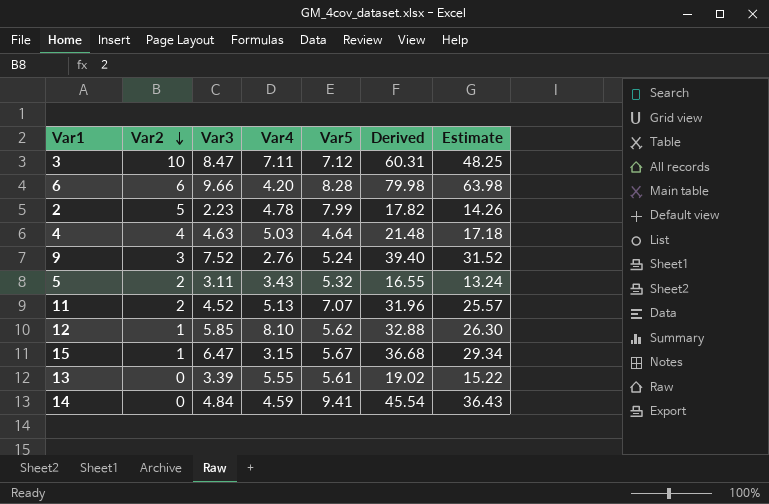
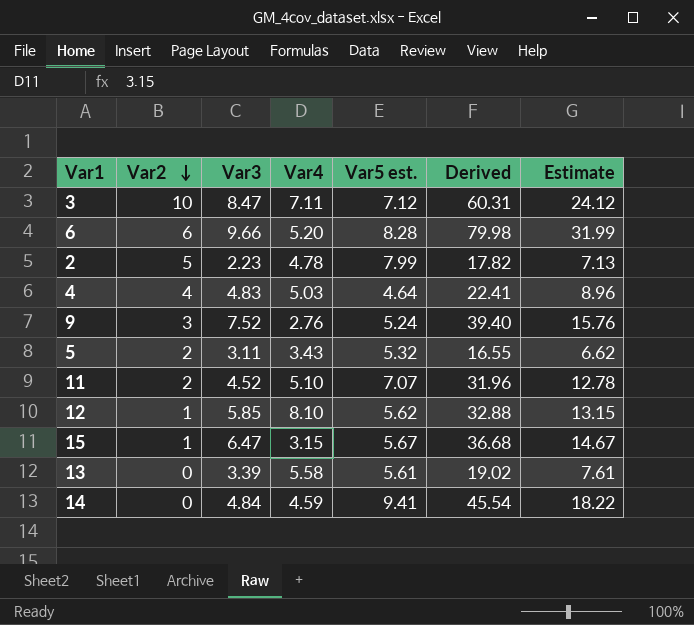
column name: Var5 -> Var5 est.
column Estimate | formula: [Derived] * 0.8 -> [Derived] * 0.4
6 | Var4: 4.20 -> 5.20
4 | Var3: 4.63 -> 4.83
4 | Derived: 21.48 -> 22.41
11 | Var4: 5.13 -> 5.10
13 | Var4: 5.55 -> 5.58

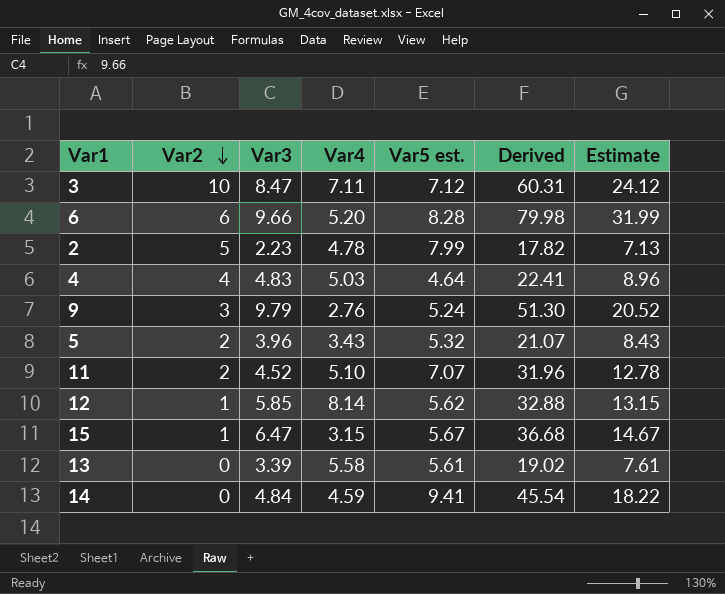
9 | Var3: 7.52 -> 9.79
9 | Derived: 39.40 -> 51.30
9 | Estimate: 15.76 -> 20.52
5 | Var3: 3.11 -> 3.96
5 | Derived: 16.55 -> 21.07
5 | Estimate: 6.62 -> 8.43
12 | Var4: 8.10 -> 8.14

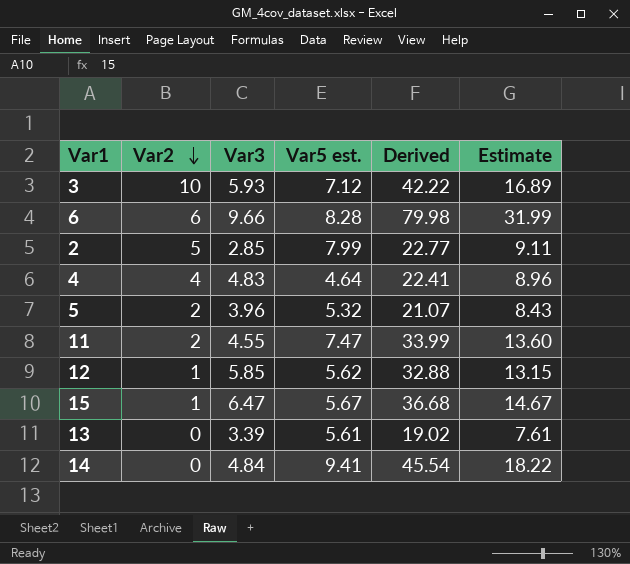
column Var4 | position: 4 -> none
row 9: 3 | 9.79 | 2.76 | 5.24 | 51.30 | 20.52 -> none
3 | Var3: 8.47 -> 5.93
3 | Derived: 60.31 -> 42.22
3 | Estimate: 24.12 -> 16.89
2 | Var3: 2.23 -> 2.85
2 | Derived: 17.82 -> 22.77
2 | Estimate: 7.13 -> 9.11
11 | Var3: 4.52 -> 4.55
11 | Var5 est.: 7.07 -> 7.47
11 | Derived: 31.96 -> 33.99
11 | Estimate: 12.78 -> 13.60

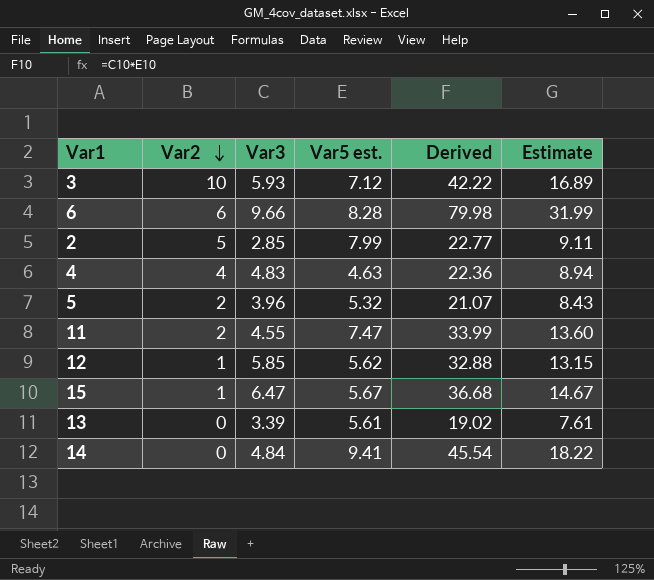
4 | Var5 est.: 4.64 -> 4.63
4 | Derived: 22.41 -> 22.36
4 | Estimate: 8.96 -> 8.94

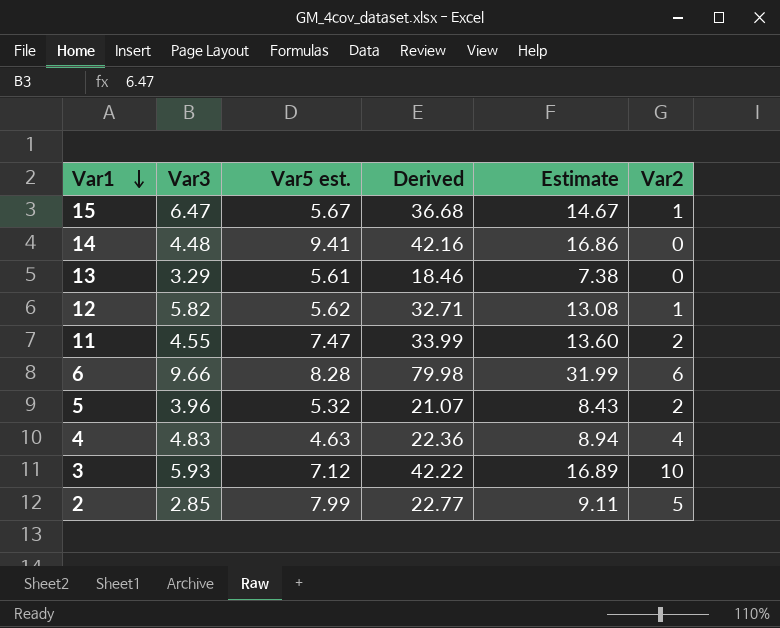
row order: Var2 descending -> Var1 descending
column Var2 | position: 2 -> 6
14 | Var3: 4.84 -> 4.48
14 | Derived: 45.54 -> 42.16
14 | Estimate: 18.22 -> 16.86
13 | Var3: 3.39 -> 3.29
13 | Derived: 19.02 -> 18.46
13 | Estimate: 7.61 -> 7.38
12 | Var3: 5.85 -> 5.82
12 | Derived: 32.88 -> 32.71
12 | Estimate: 13.15 -> 13.08

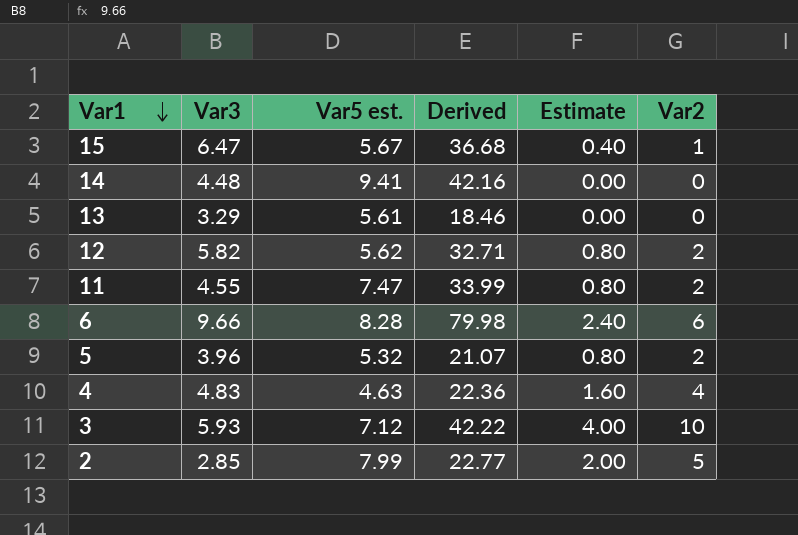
column Estimate | formula: [Derived] * 0.4 -> [Var2] * 0.4
12 | Var2: 1 -> 2

